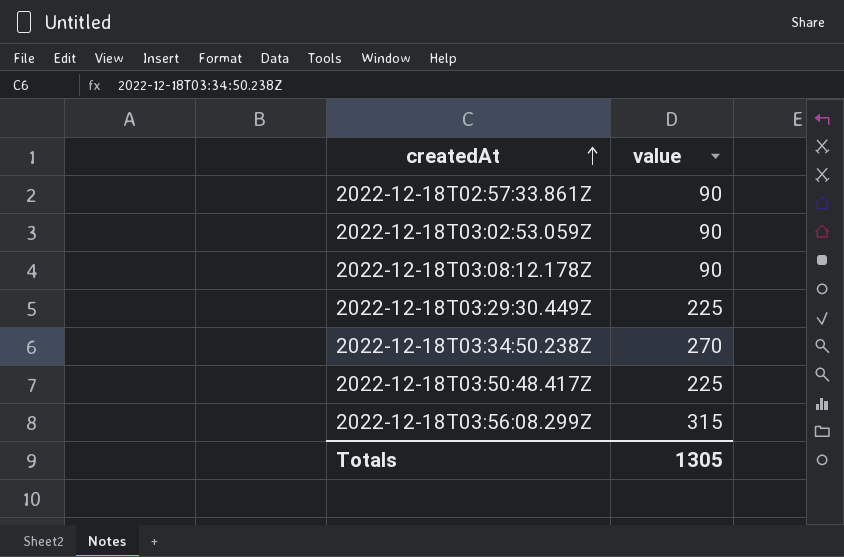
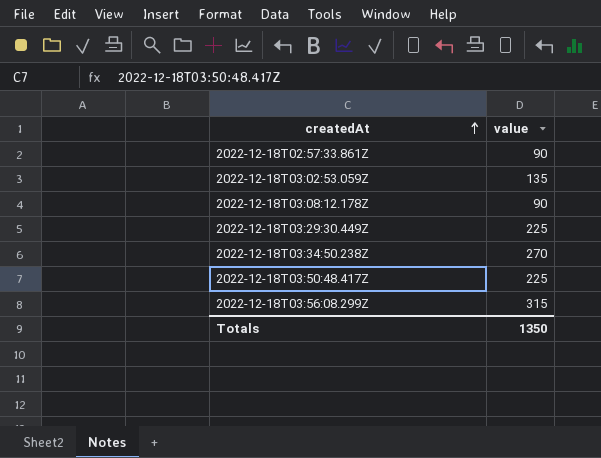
2022-12-18T03:02:53.059Z | value: 90 -> 135
Totals | value: 1305 -> 1350

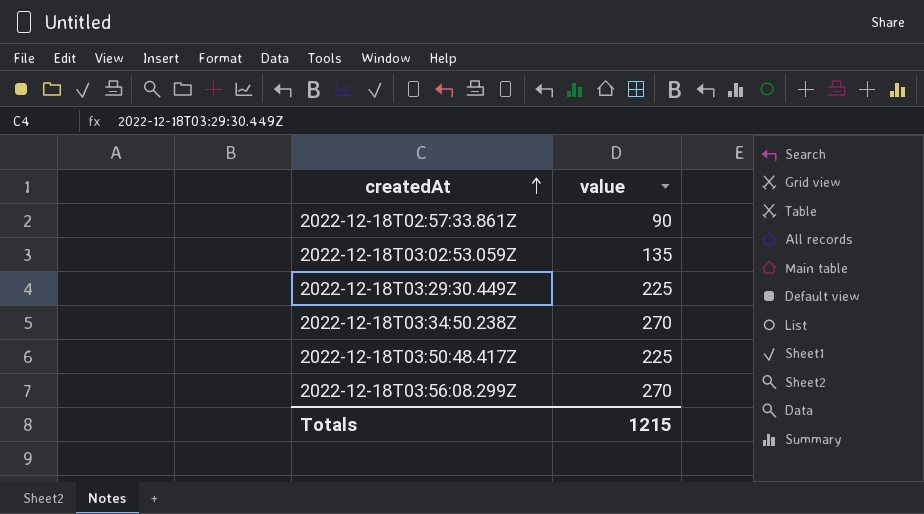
row 2022-12-18T03:08:12.178Z: 90 -> none
2022-12-18T03:56:08.299Z | value: 315 -> 270
Totals | value: 1350 -> 1215

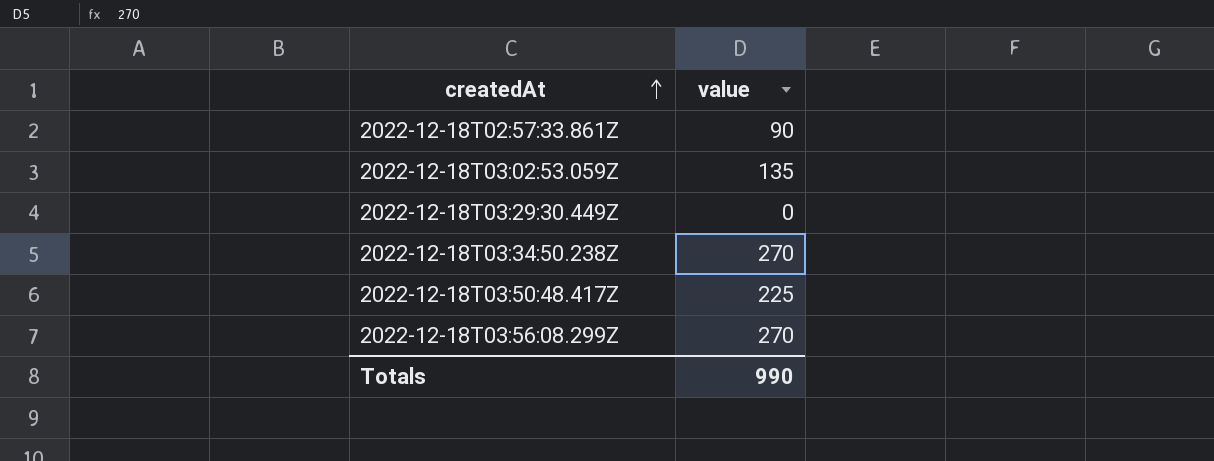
2022-12-18T03:29:30.449Z | value: 225 -> 0
Totals | value: 1215 -> 990

